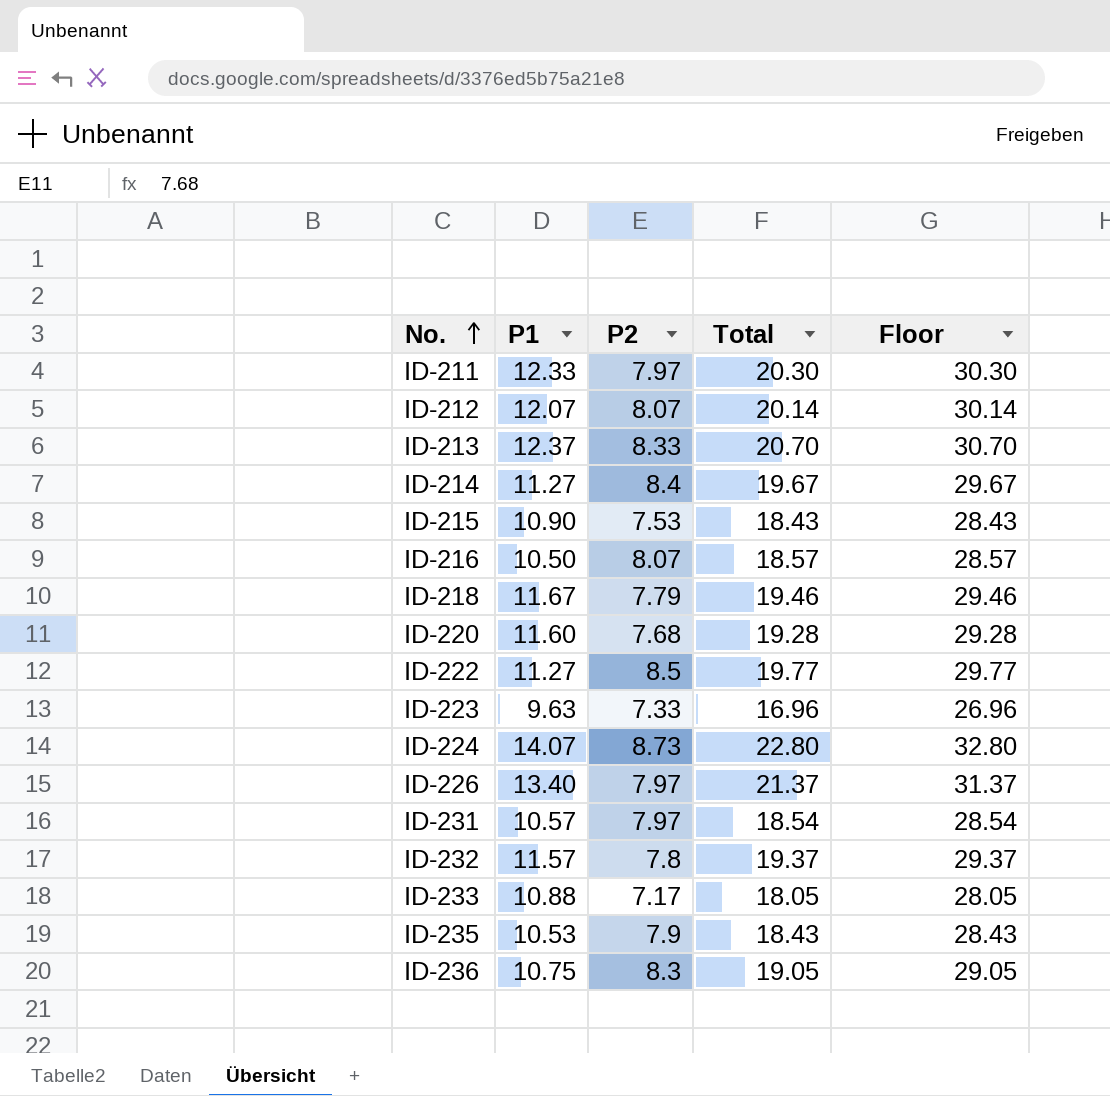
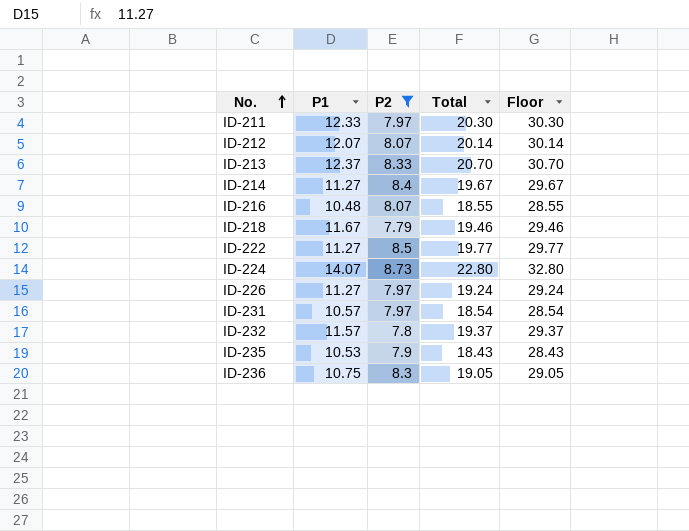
filter: none -> P2 >= 7.79
ID-216 | P1: 10.50 -> 10.48
ID-216 | Total: 18.57 -> 18.55
ID-216 | Floor: 28.57 -> 28.55
ID-226 | P1: 13.40 -> 11.27
ID-226 | Total: 21.37 -> 19.24
ID-226 | Floor: 31.37 -> 29.24

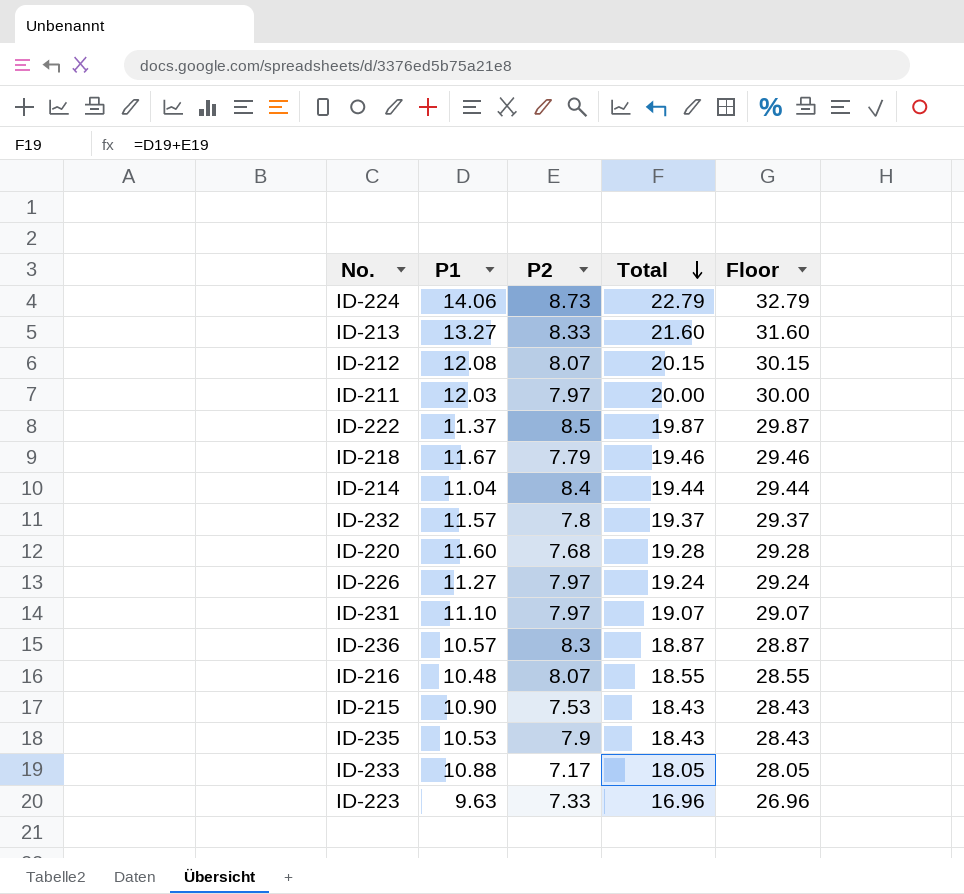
filter: P2 >= 7.79 -> none
row order: No. ascending -> Total descending
ID-224 | P1: 14.07 -> 14.06
ID-224 | Total: 22.80 -> 22.79
ID-224 | Floor: 32.80 -> 32.79
ID-213 | P1: 12.37 -> 13.27
ID-213 | Total: 20.70 -> 21.60
ID-213 | Floor: 30.70 -> 31.60
ID-212 | P1: 12.07 -> 12.08
ID-212 | Total: 20.14 -> 20.15
ID-212 | Floor: 30.14 -> 30.15
ID-211 | P1: 12.33 -> 12.03
ID-211 | Total: 20.30 -> 20.00
ID-211 | Floor: 30.30 -> 30.00
ID-222 | P1: 11.27 -> 11.37
ID-222 | Total: 19.77 -> 19.87
ID-222 | Floor: 29.77 -> 29.87
ID-214 | P1: 11.27 -> 11.04
ID-214 | Total: 19.67 -> 19.44
ID-214 | Floor: 29.67 -> 29.44
ID-231 | P1: 10.57 -> 11.10
ID-231 | Total: 18.54 -> 19.07
ID-231 | Floor: 28.54 -> 29.07
ID-236 | P1: 10.75 -> 10.57
ID-236 | Total: 19.05 -> 18.87
ID-236 | Floor: 29.05 -> 28.87

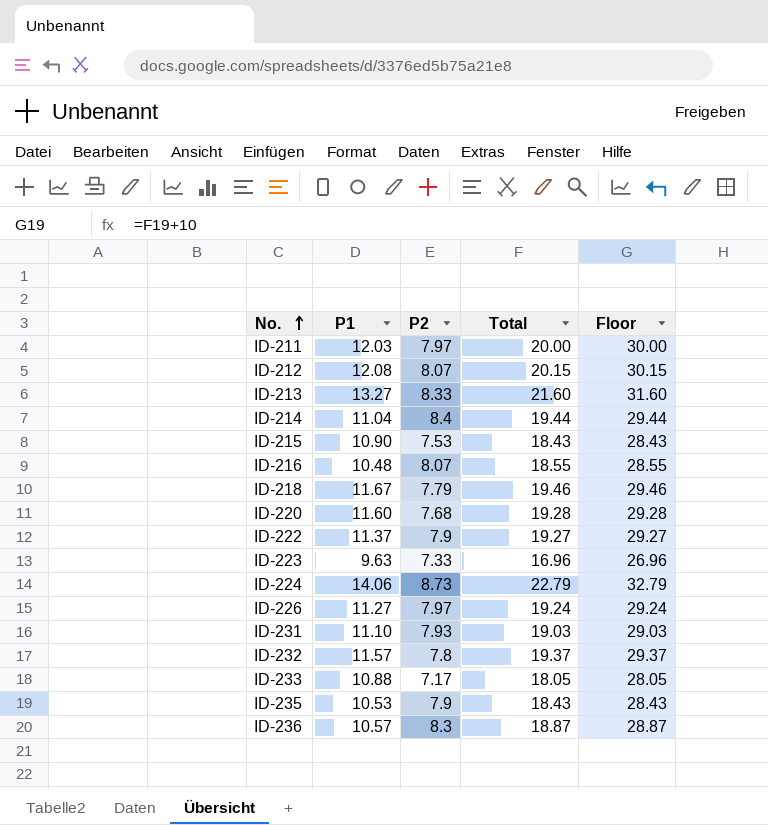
row order: Total descending -> No. ascending
ID-222 | P2: 8.5 -> 7.9
ID-222 | Total: 19.87 -> 19.27
ID-222 | Floor: 29.87 -> 29.27
ID-231 | P2: 7.97 -> 7.93
ID-231 | Total: 19.07 -> 19.03
ID-231 | Floor: 29.07 -> 29.03

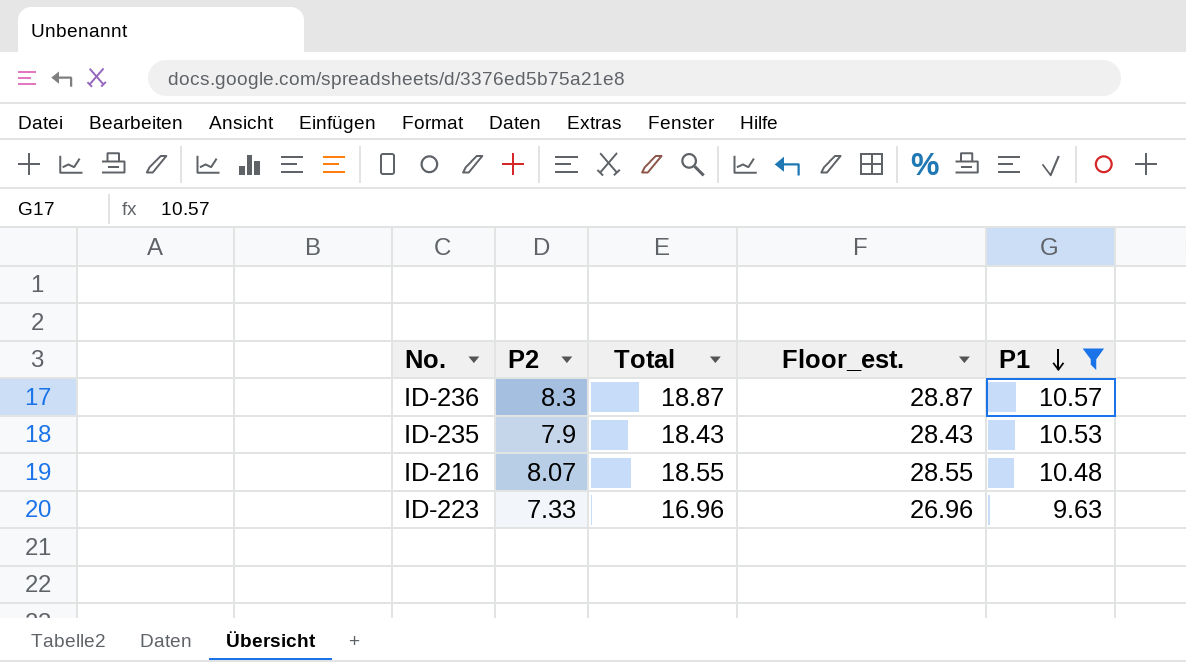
filter: none -> P1 <= 10.57
row order: No. ascending -> P1 descending
column name: Floor -> Floor_est.
column P1 | position: 2 -> 5

